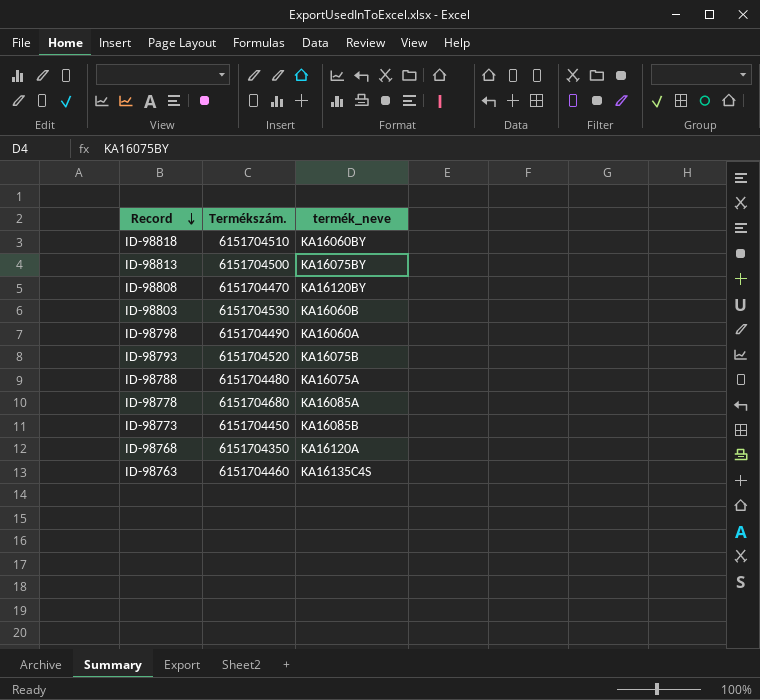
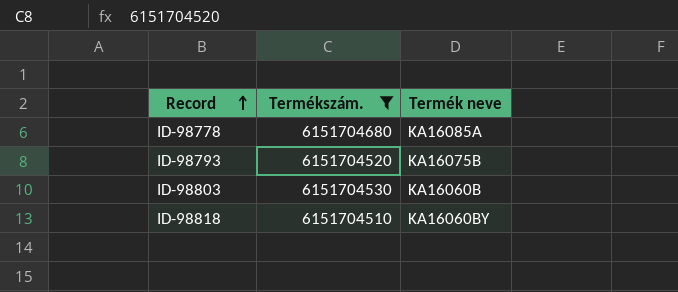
filter: none -> Termékszám. >= 6151704510
row order: Record descending -> Record ascending
column name: termék_neve -> Termék neve

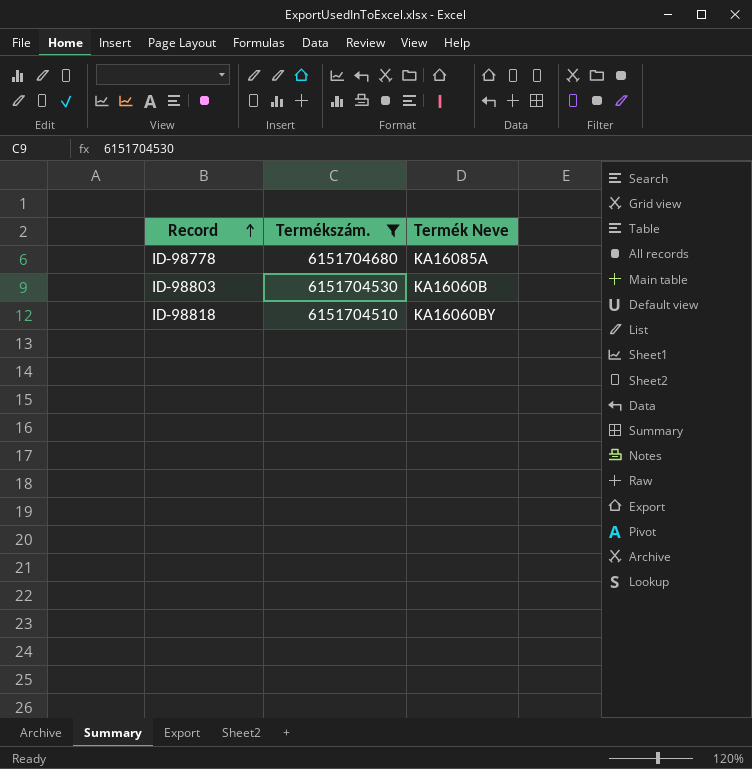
column name: Termék neve -> Termék Neve
row ID-98793: 6151704520 | KA16075B -> none

